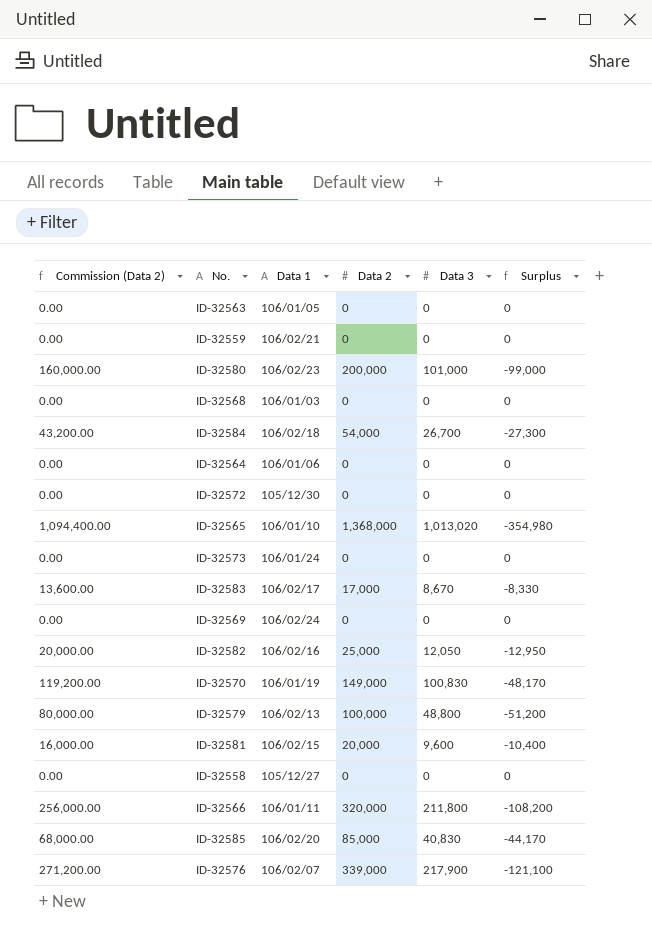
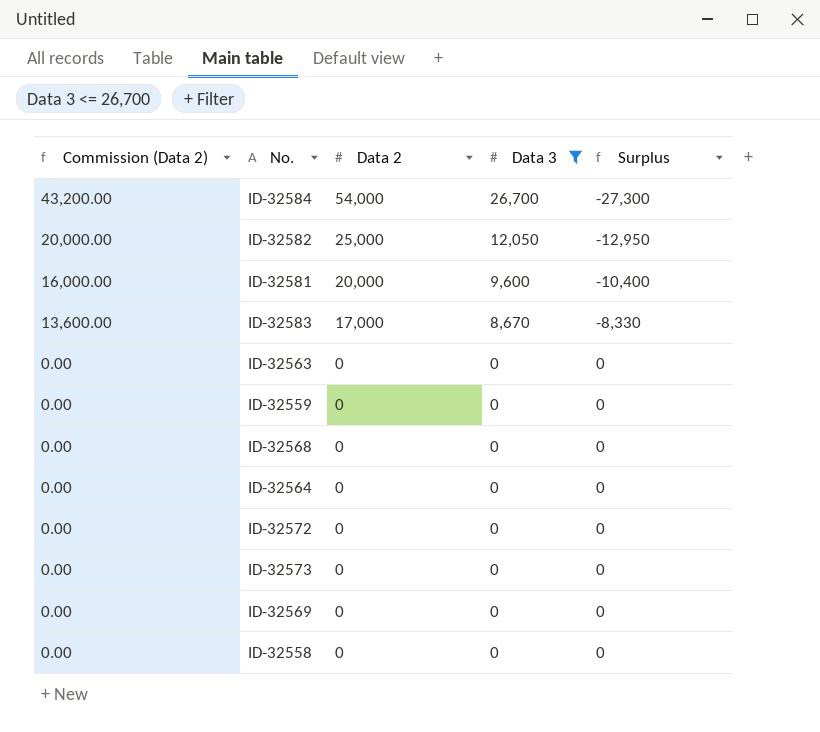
filter: none -> Data 3 <= 26,700
row order: none -> Commission (Data 2) descending
column Data 1 | position: 3 -> none

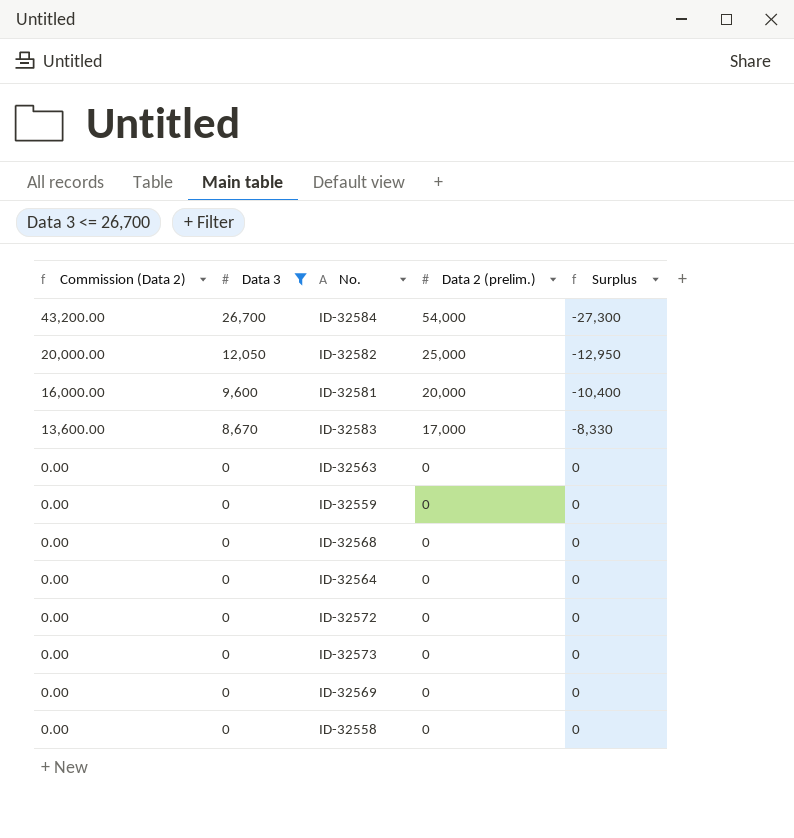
column Data 3 | position: 4 -> 2
column name: Data 2 -> Data 2 (prelim.)

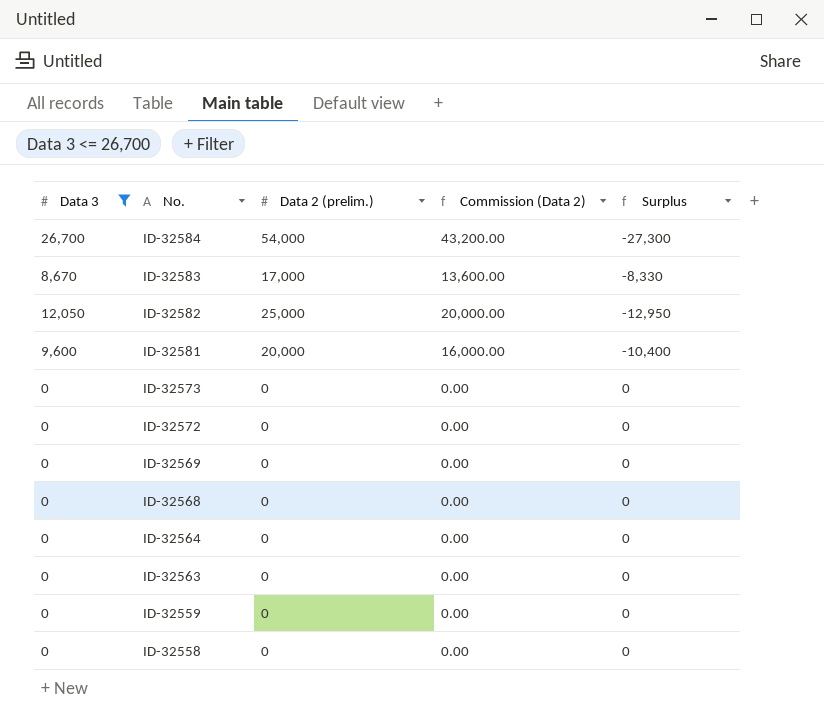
row order: Commission (Data 2) descending -> No. descending
column Commission (Data 2) | position: 1 -> 4

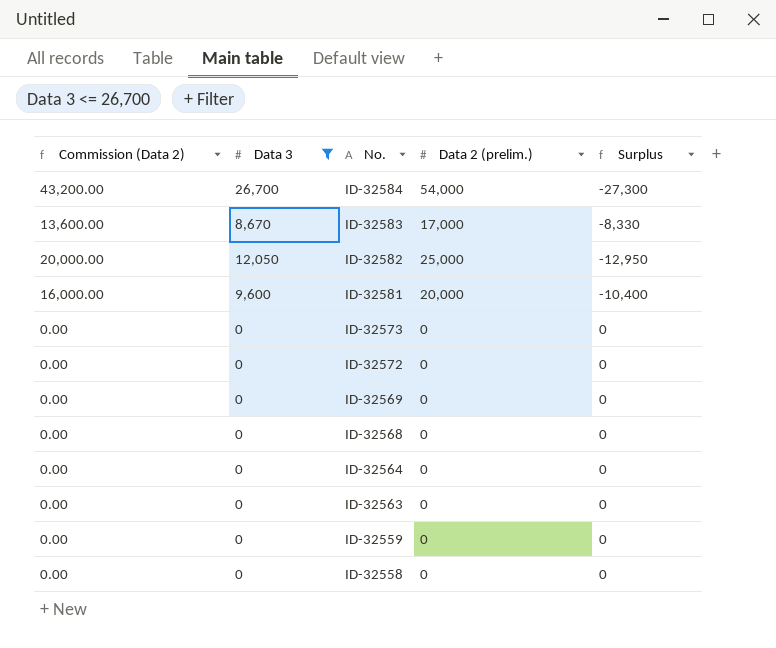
column Commission (Data 2) | position: 4 -> 1

